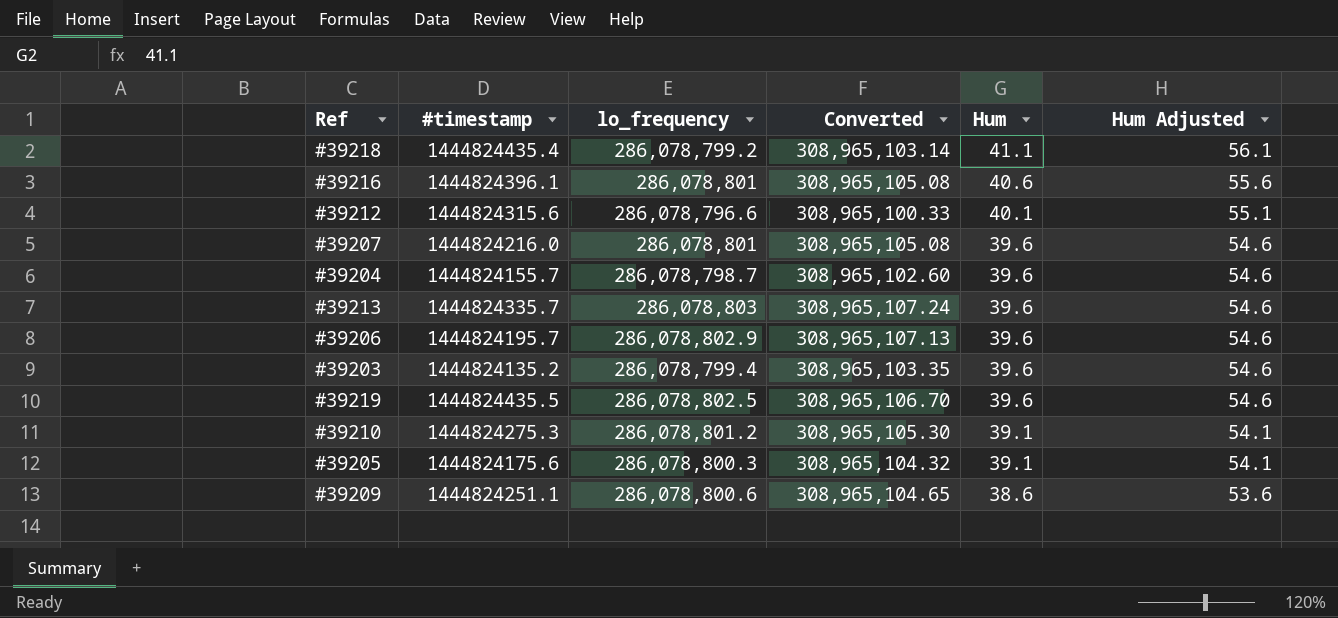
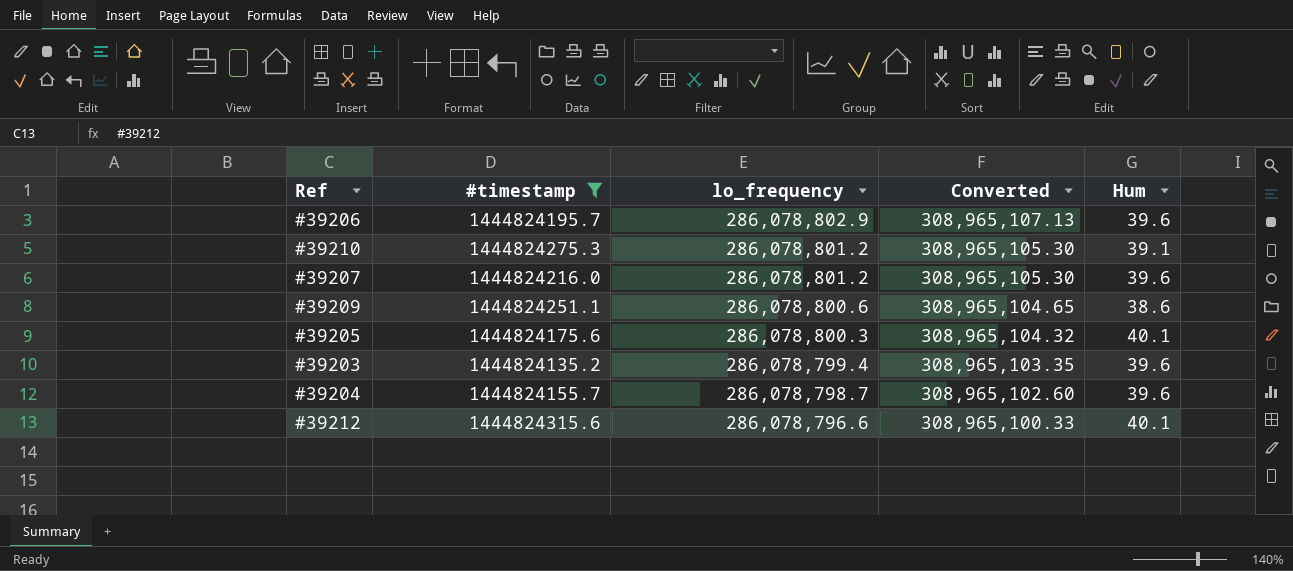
filter: none -> #timestamp <= 1444824315.6
row order: Hum descending -> lo_frequency descending
column Hum Adjusted | formula: [Hum] + 15 -> none
#39207 | lo_frequency: 286,078,801 -> 286,078,801.2
#39207 | Converted: 308,965,105.08 -> 308,965,105.30
#39205 | Hum: 39.1 -> 40.1

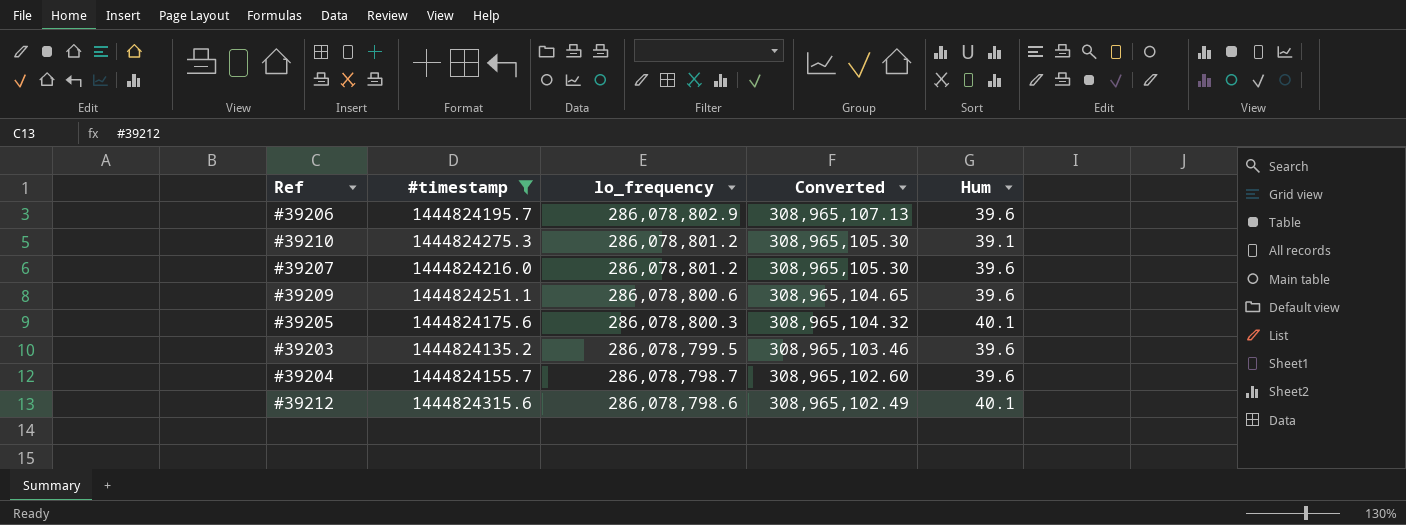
#39209 | Hum: 38.6 -> 39.6
#39203 | lo_frequency: 286,078,799.4 -> 286,078,799.5
#39203 | Converted: 308,965,103.35 -> 308,965,103.46
#39212 | lo_frequency: 286,078,796.6 -> 286,078,798.6
#39212 | Converted: 308,965,100.33 -> 308,965,102.49

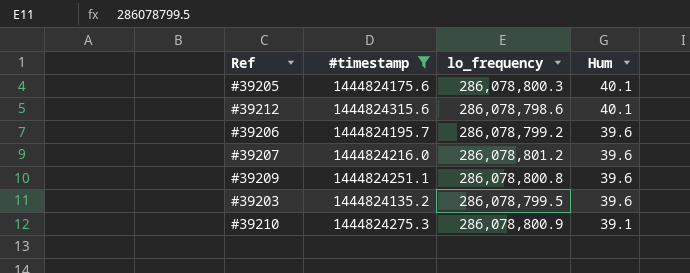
row order: lo_frequency descending -> Hum descending
column Converted | formula: [lo_frequency] * 1.08 -> none
row #39204: 1444824155.7 | 286,078,798.7 | 308,965,102.60 | 39.6 -> none
#39206 | lo_frequency: 286,078,802.9 -> 286,078,799.2
#39209 | lo_frequency: 286,078,800.6 -> 286,078,800.8
#39210 | lo_frequency: 286,078,801.2 -> 286,078,800.9

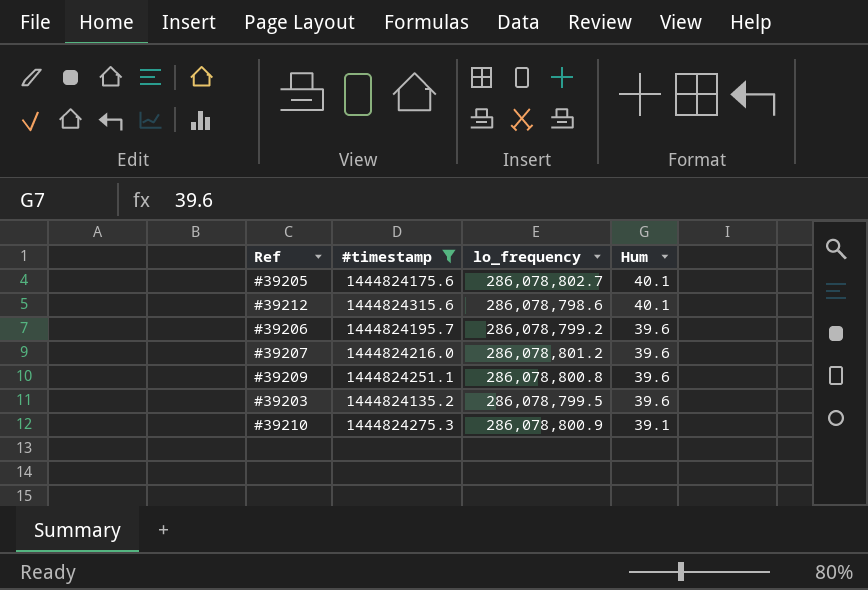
#39205 | lo_frequency: 286,078,800.3 -> 286,078,802.7

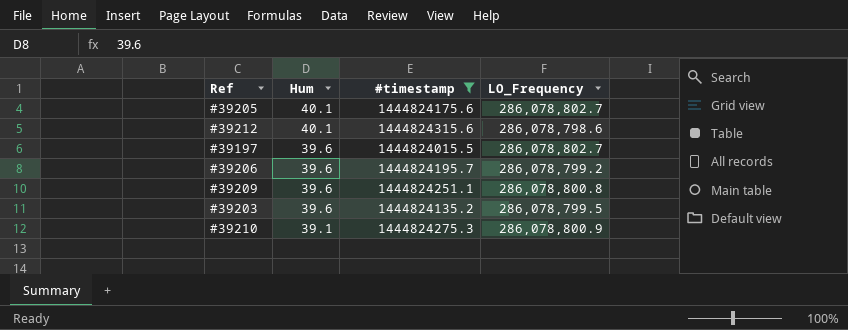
column Hum | position: 4 -> 2
column name: lo_frequency -> LO_Frequency
row #39207: 1444824216.0 | 286,078,801.2 | 39.6 -> none
row #39197: none -> 39.6 | 1444824015.5 | 286,078,802.7

